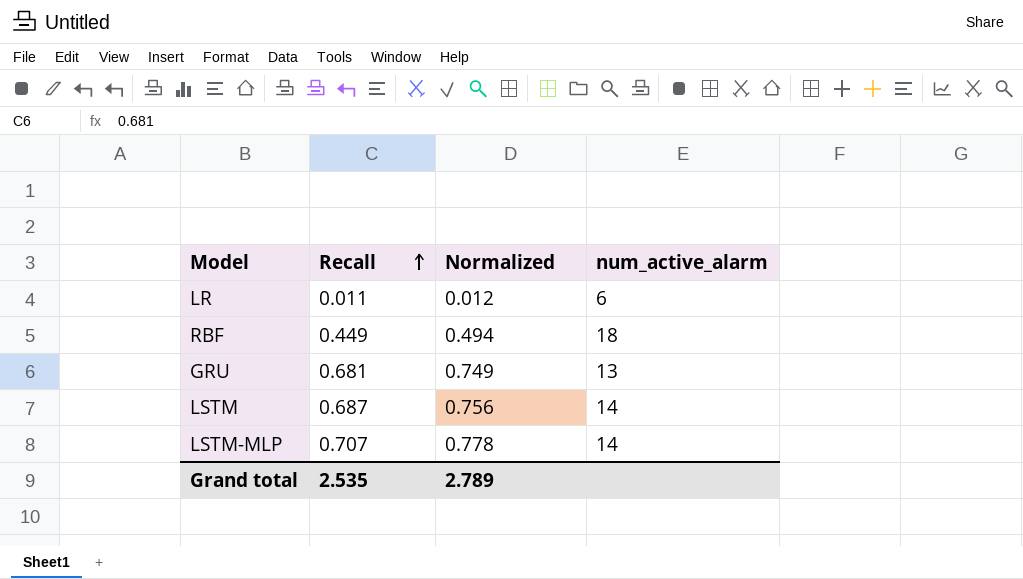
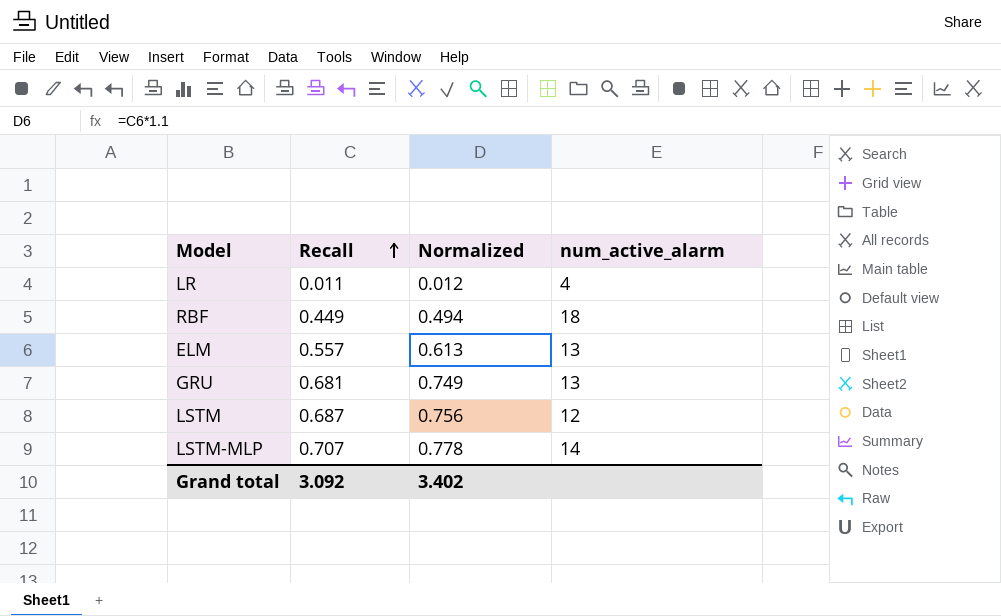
LR | num_active_alarm: 6 -> 4
row ELM: none -> 0.557 | 0.613 | 13
LSTM | num_active_alarm: 14 -> 12
Grand total | Recall: 2.535 -> 3.092
Grand total | Normalized: 2.789 -> 3.402

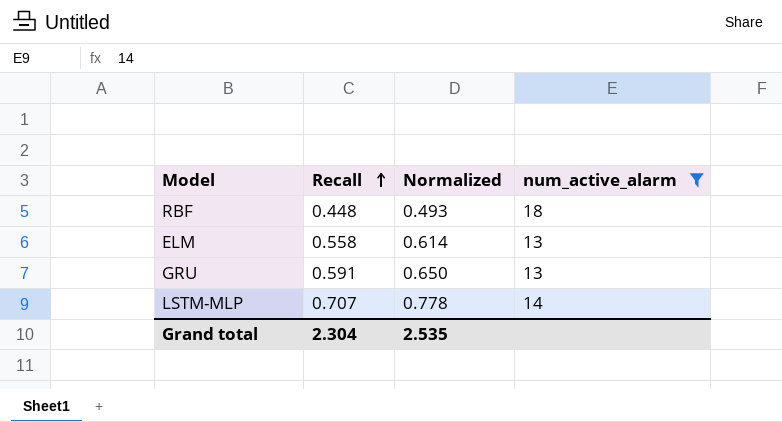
filter: none -> num_active_alarm >= 13
RBF | Recall: 0.449 -> 0.448
RBF | Normalized: 0.494 -> 0.493
ELM | Recall: 0.557 -> 0.558
ELM | Normalized: 0.613 -> 0.614
GRU | Recall: 0.681 -> 0.591
GRU | Normalized: 0.749 -> 0.650
Grand total | Recall: 3.092 -> 2.304
Grand total | Normalized: 3.402 -> 2.535

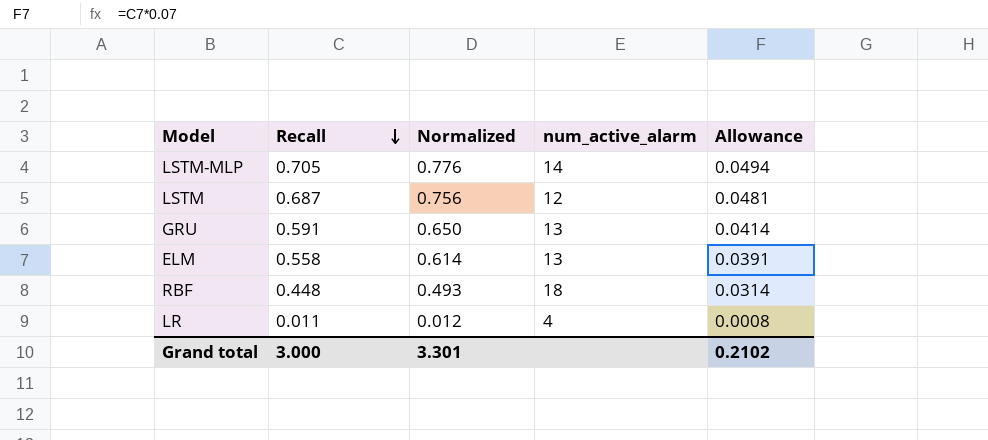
filter: num_active_alarm >= 13 -> none
row order: Recall ascending -> Recall descending
column Allowance | formula: none -> [Recall] * 0.07
LSTM-MLP | Recall: 0.707 -> 0.705
LSTM-MLP | Normalized: 0.778 -> 0.776
Grand total | Recall: 2.304 -> 3.000
Grand total | Normalized: 2.535 -> 3.301

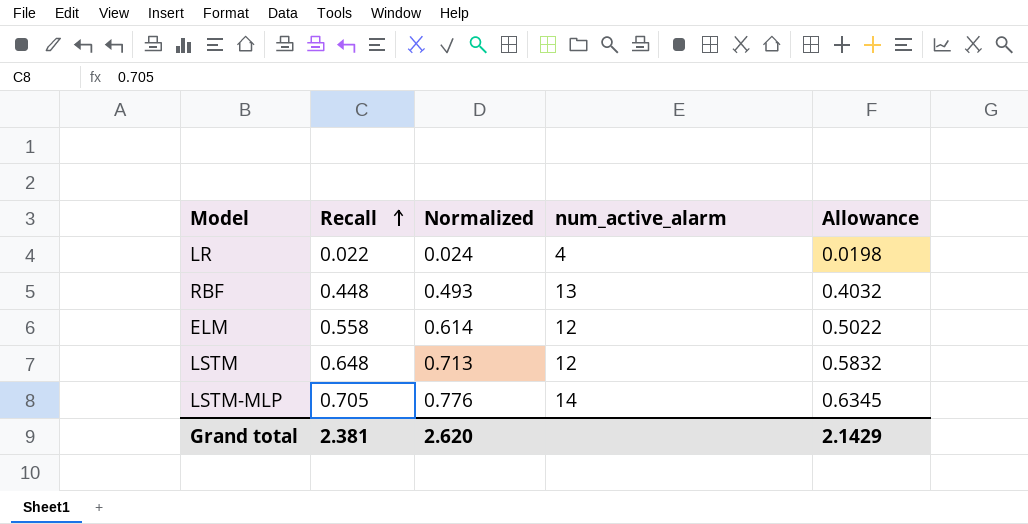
row order: Recall descending -> Recall ascending
column Allowance | formula: [Recall] * 0.07 -> [Recall] * 0.9
row GRU: 0.591 | 0.650 | 13 | 0.0414 -> none
LR | Recall: 0.011 -> 0.022
LR | Normalized: 0.012 -> 0.024
RBF | num_active_alarm: 18 -> 13
ELM | num_active_alarm: 13 -> 12
LSTM | Recall: 0.687 -> 0.648
LSTM | Normalized: 0.756 -> 0.713
Grand total | Recall: 3.000 -> 2.381
Grand total | Normalized: 3.301 -> 2.620
Grand total | Allowance: 0.2102 -> 2.1429

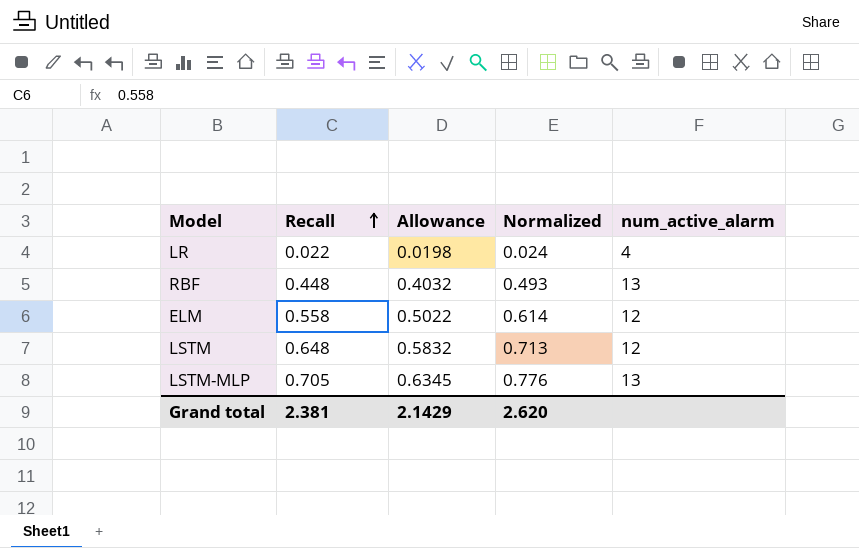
column Allowance | position: 5 -> 3
LSTM-MLP | num_active_alarm: 14 -> 13

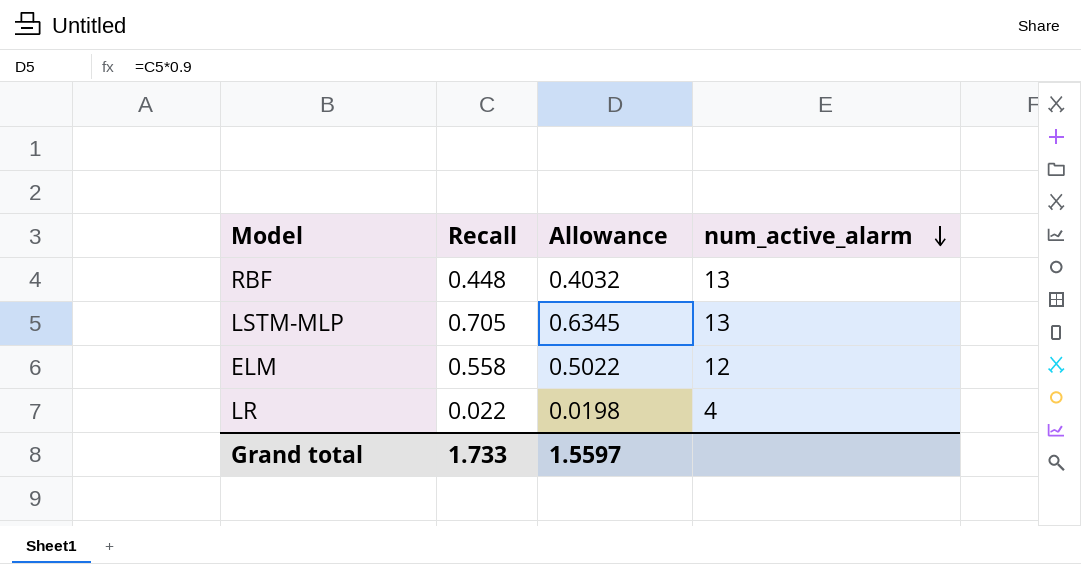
row order: Recall ascending -> num_active_alarm descending
column Normalized | formula: [Recall] * 1.1 -> none
row LSTM: 0.648 | 0.5832 | 0.713 | 12 -> none
Grand total | Recall: 2.381 -> 1.733
Grand total | Allowance: 2.1429 -> 1.5597

